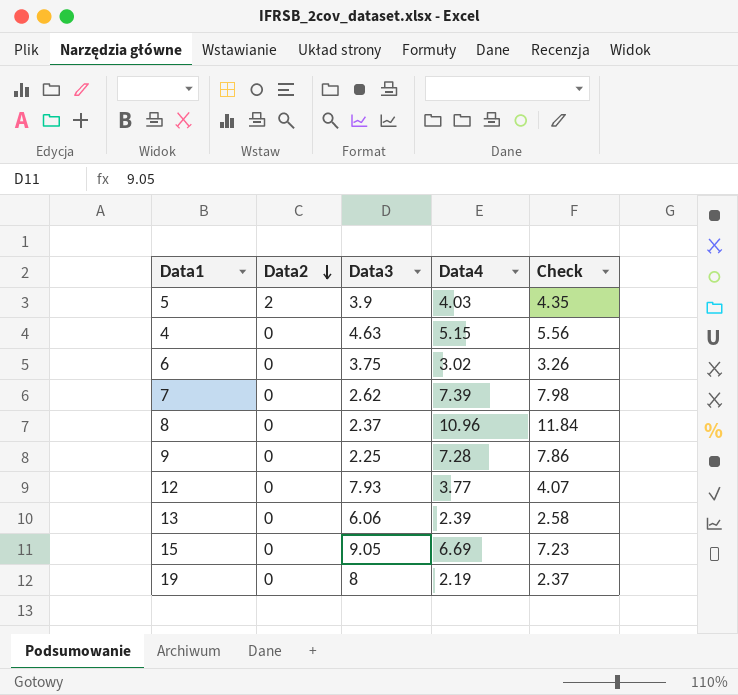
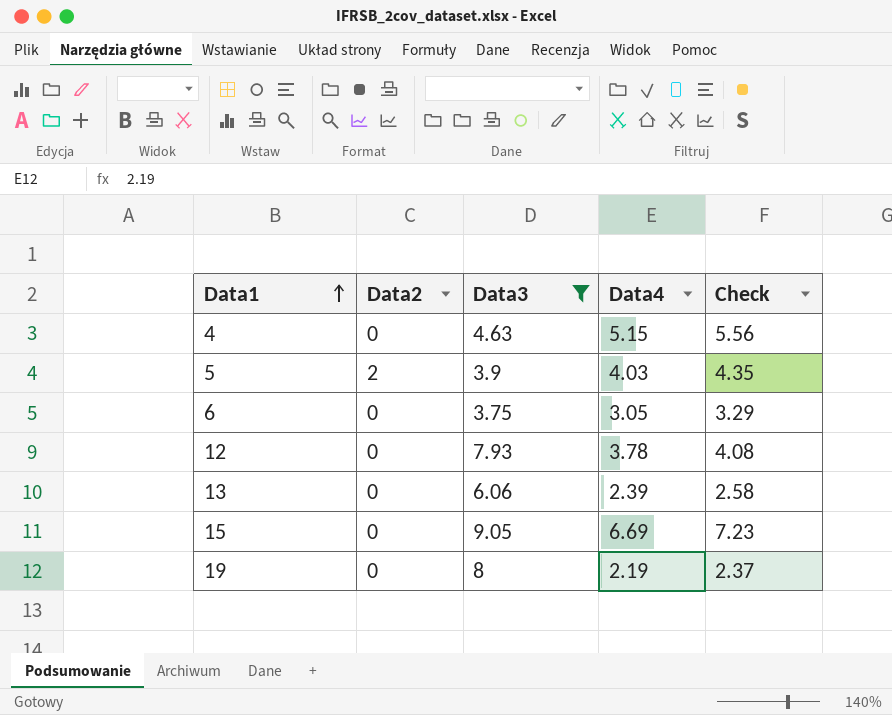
filter: none -> Data3 >= 3.75
row order: Data2 descending -> Data1 ascending
6 | Data4: 3.02 -> 3.05
6 | Check: 3.26 -> 3.29
12 | Data4: 3.77 -> 3.78
12 | Check: 4.07 -> 4.08

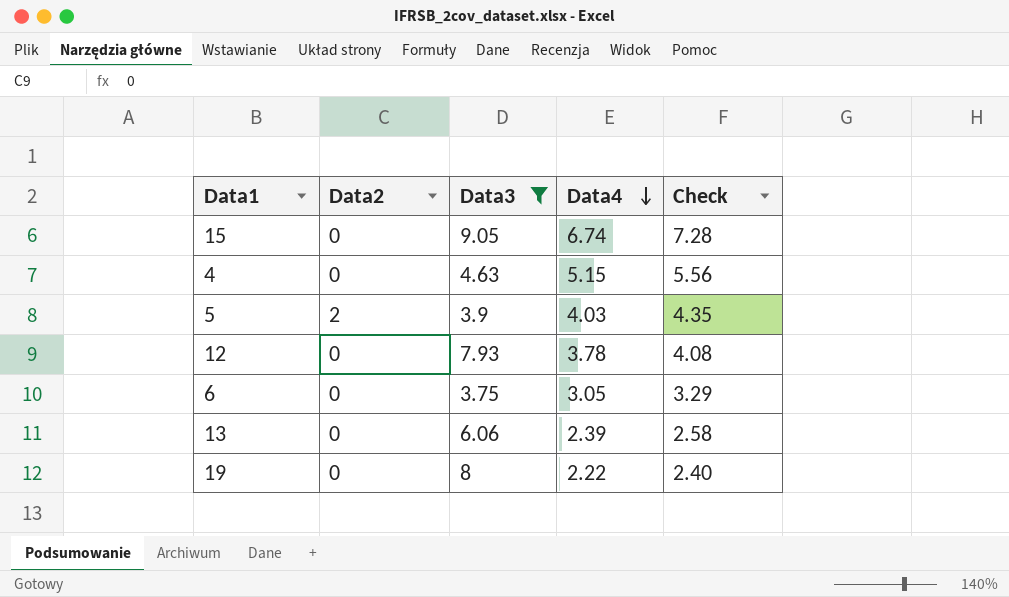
row order: Data1 ascending -> Data4 descending
15 | Data4: 6.69 -> 6.74
15 | Check: 7.23 -> 7.28
19 | Data4: 2.19 -> 2.22
19 | Check: 2.37 -> 2.40

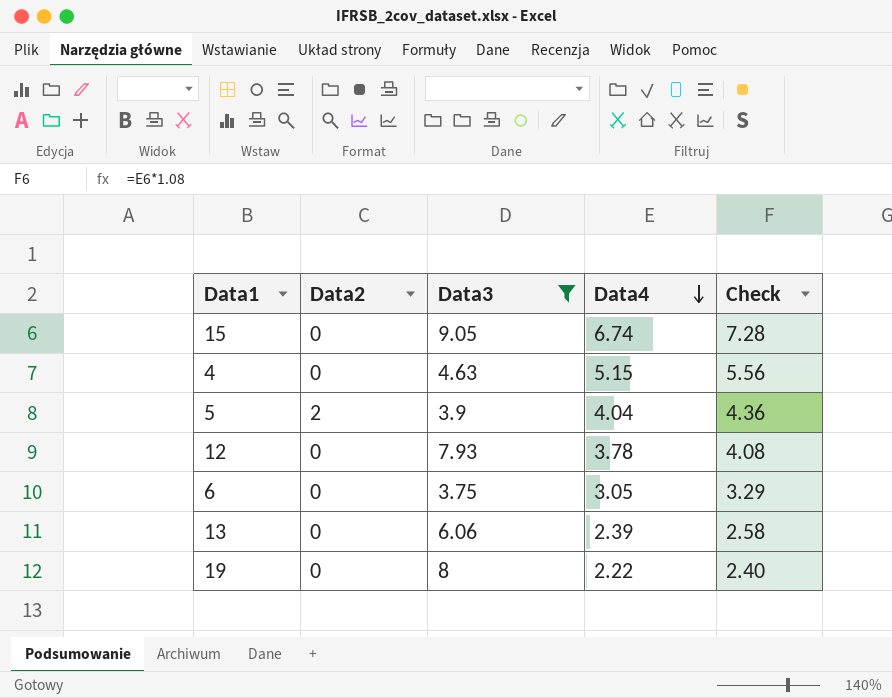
5 | Data4: 4.03 -> 4.04
5 | Check: 4.35 -> 4.36

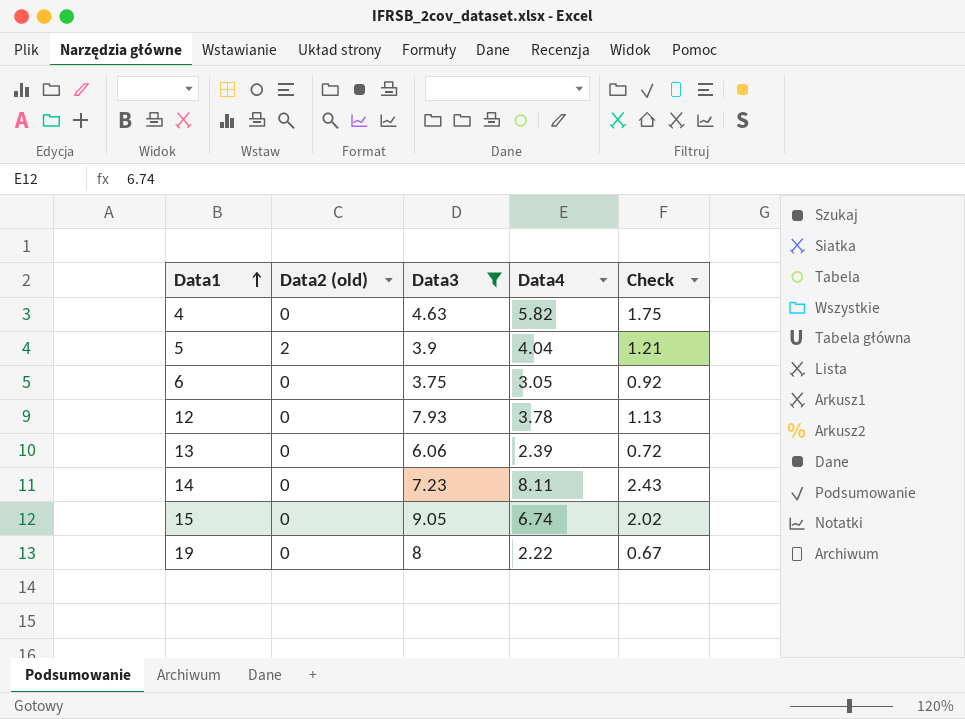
row order: Data4 descending -> Data1 ascending
column name: Data2 -> Data2 (old)
column Check | formula: [Data4] * 1.08 -> [Data4] * 0.3
4 | Data4: 5.15 -> 5.82
row 14: none -> 0 | 7.23 | 8.11 | 2.43

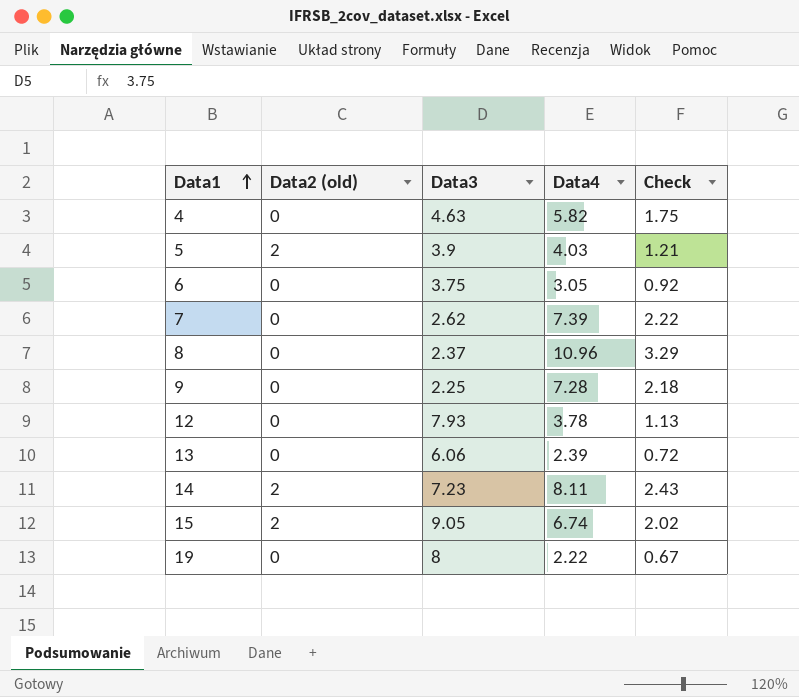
filter: Data3 >= 3.75 -> none
5 | Data4: 4.04 -> 4.03
14 | Data2 (old): 0 -> 2
15 | Data2 (old): 0 -> 2

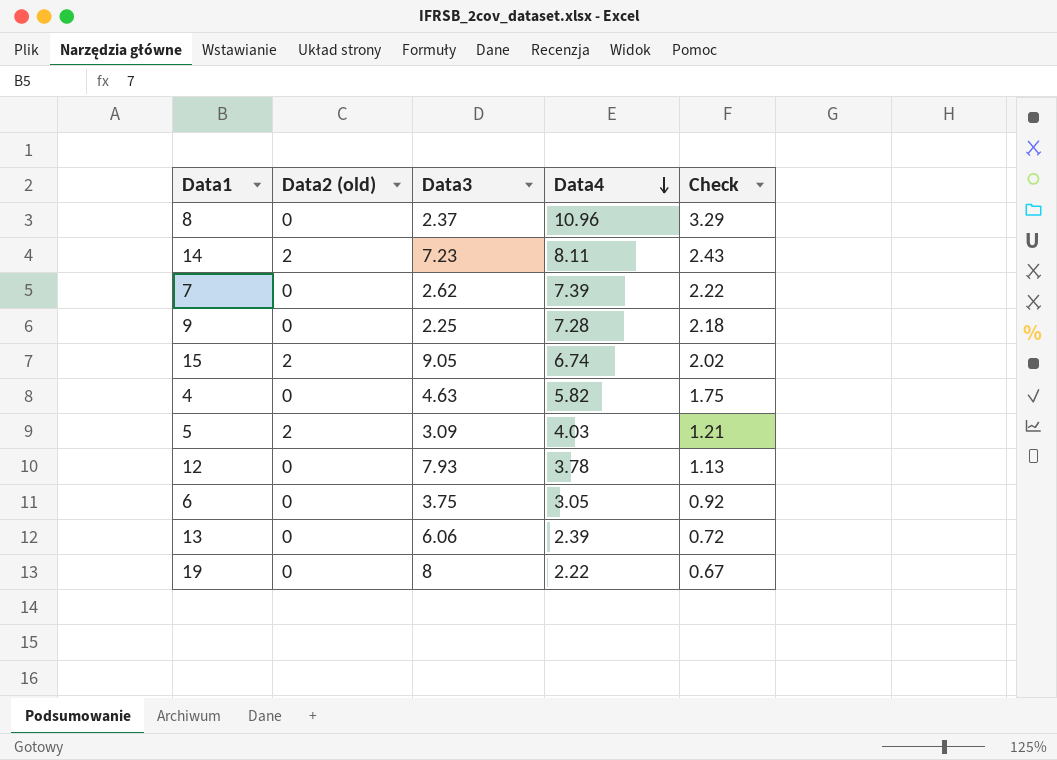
row order: Data1 ascending -> Data4 descending
5 | Data3: 3.9 -> 3.09

